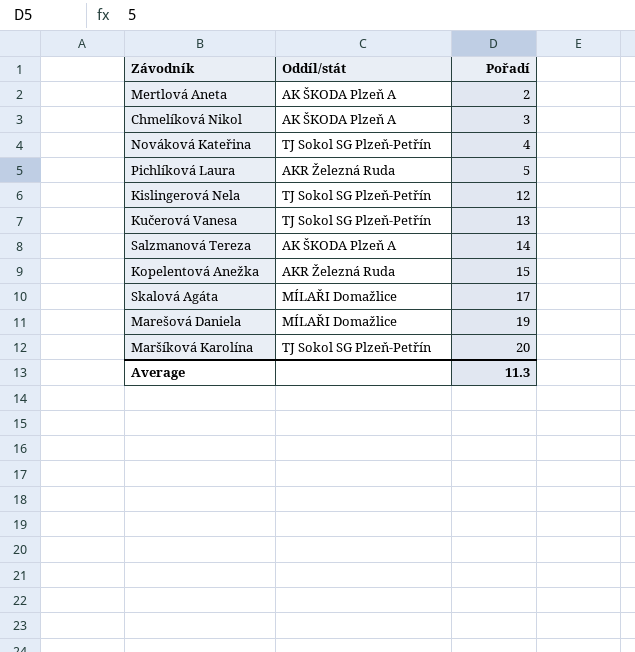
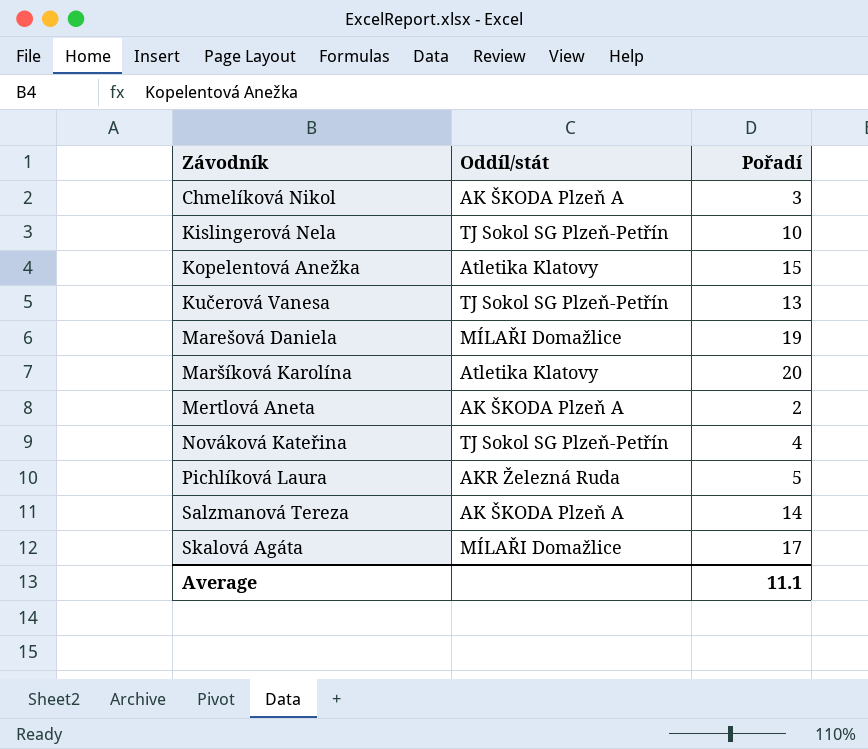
row order: Pořadí ascending -> Závodník ascending
Kislingerová Nela | Pořadí: 12 -> 10
Kopelentová Anežka | Oddíl/stát: AKR Železná Ruda -> Atletika Klatovy
Maršíková Karolína | Oddíl/stát: TJ Sokol SG Plzeň-Petřín -> Atletika Klatovy
Average | Pořadí: 11.3 -> 11.1

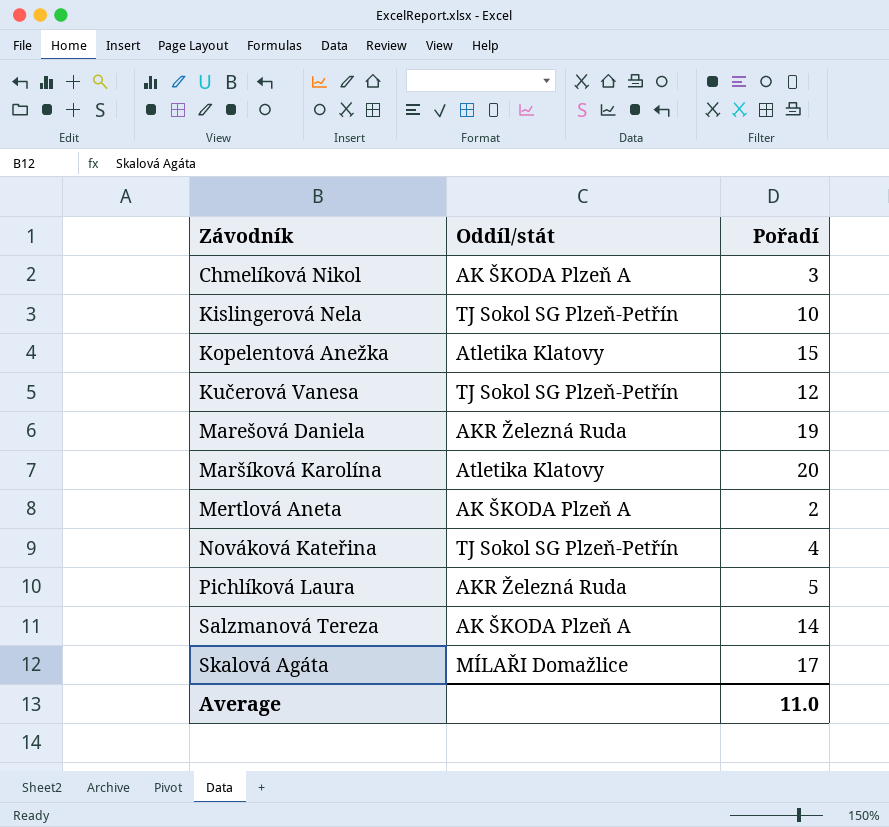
Kučerová Vanesa | Pořadí: 13 -> 12
Marešová Daniela | Oddíl/stát: MÍLAŘI Domažlice -> AKR Železná Ruda
Average | Pořadí: 11.1 -> 11.0

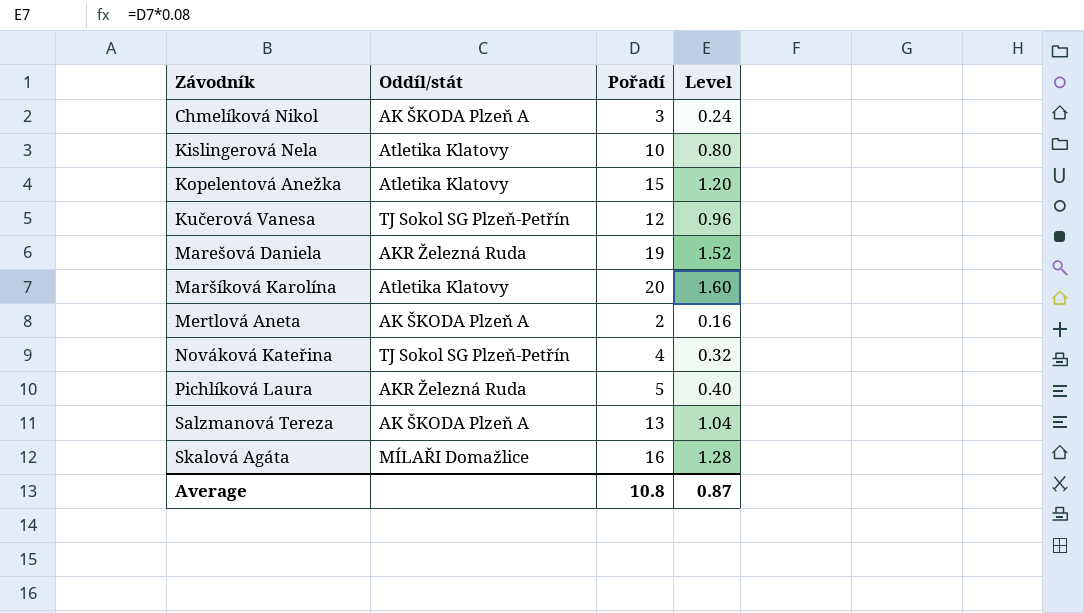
column Level | formula: none -> [Pořadí] * 0.08
Kislingerová Nela | Oddíl/stát: TJ Sokol SG Plzeň-Petřín -> Atletika Klatovy
Salzmanová Tereza | Pořadí: 14 -> 13
Skalová Agáta | Pořadí: 17 -> 16
Average | Pořadí: 11.0 -> 10.8

